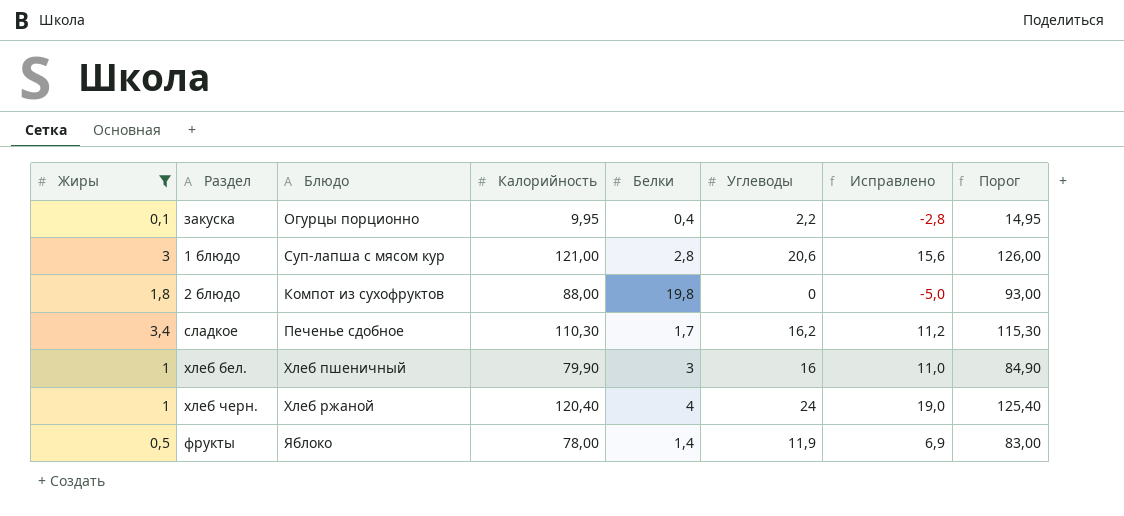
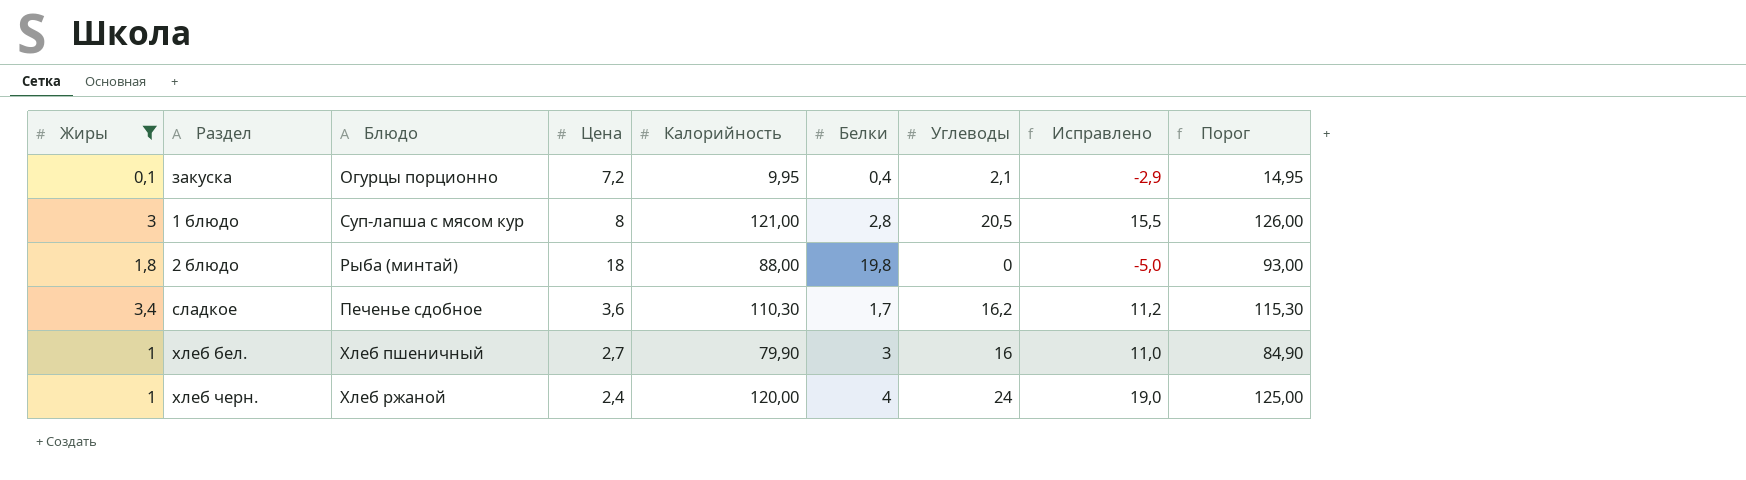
column Цена | position: none -> 4
row фрукты: 0,5 | Яблоко | 78,00 | 1,4 | 11,9 | 6,9 | 83,00 -> none
закуска | Углеводы: 2,2 -> 2,1
закуска | Исправлено: -2,8 -> -2,9
1 блюдо | Углеводы: 20,6 -> 20,5
1 блюдо | Исправлено: 15,6 -> 15,5
2 блюдо | Блюдо: Компот из сухофруктов -> Рыба (минтай)
хлеб черн. | Калорийность: 120,40 -> 120,00
хлеб черн. | Порог: 125,40 -> 125,00

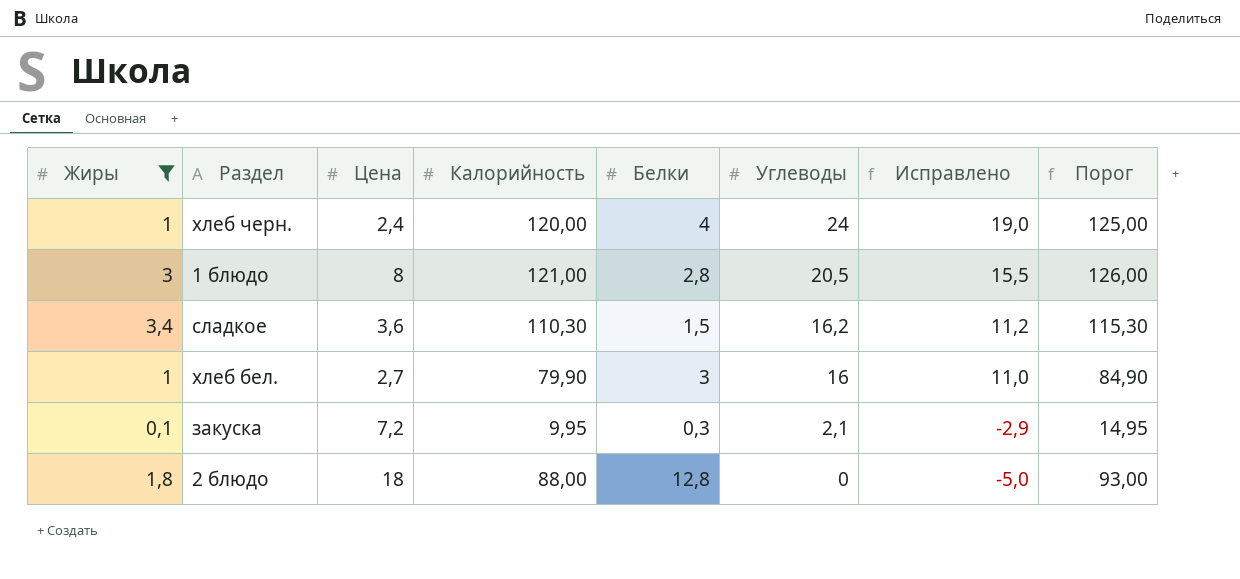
row order: none -> Углеводы descending
column Блюдо | position: 3 -> none
сладкое | Белки: 1,7 -> 1,5
закуска | Белки: 0,4 -> 0,3
2 блюдо | Белки: 19,8 -> 12,8

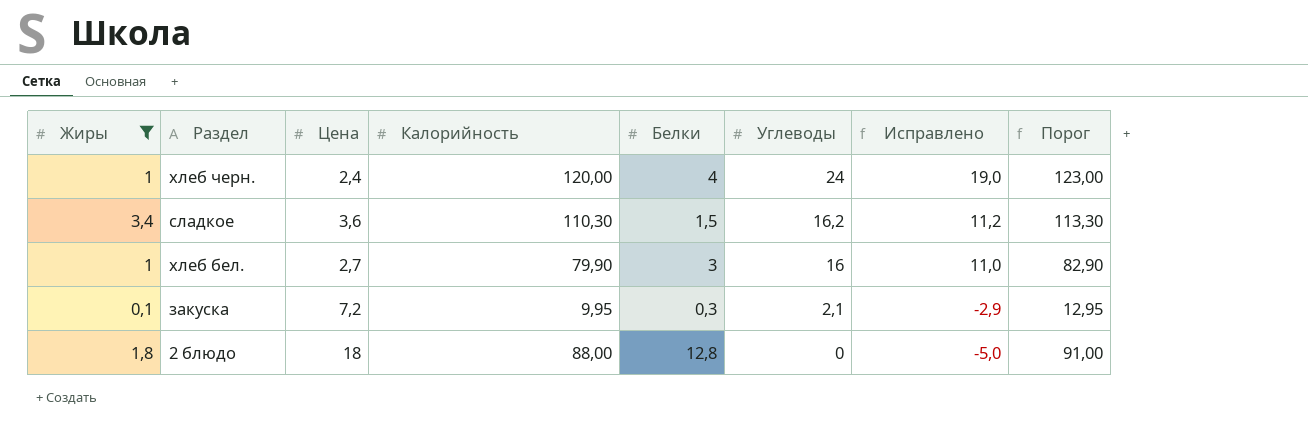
column Порог | formula: [Калорийность] + 5 -> [Калорийность] + 3
row 1 блюдо: 3 | 8 | 121,00 | 2,8 | 20,5 | 15,5 | 126,00 -> none

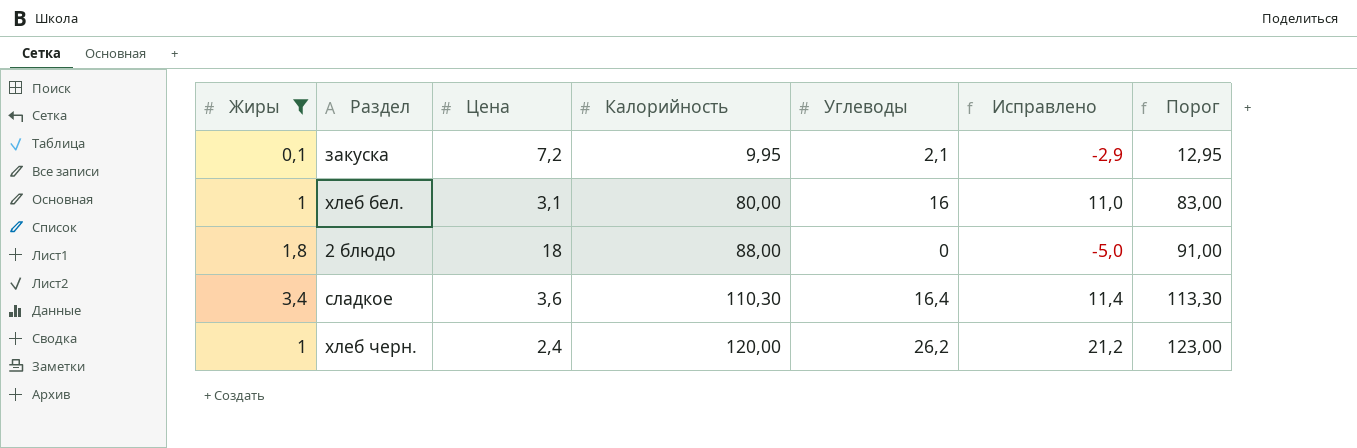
row order: Углеводы descending -> Калорийность ascending
column Белки | position: 5 -> none
хлеб бел. | Цена: 2,7 -> 3,1
хлеб бел. | Калорийность: 79,90 -> 80,00
хлеб бел. | Порог: 82,90 -> 83,00
сладкое | Углеводы: 16,2 -> 16,4
сладкое | Исправлено: 11,2 -> 11,4
хлеб черн. | Углеводы: 24 -> 26,2
хлеб черн. | Исправлено: 19,0 -> 21,2

